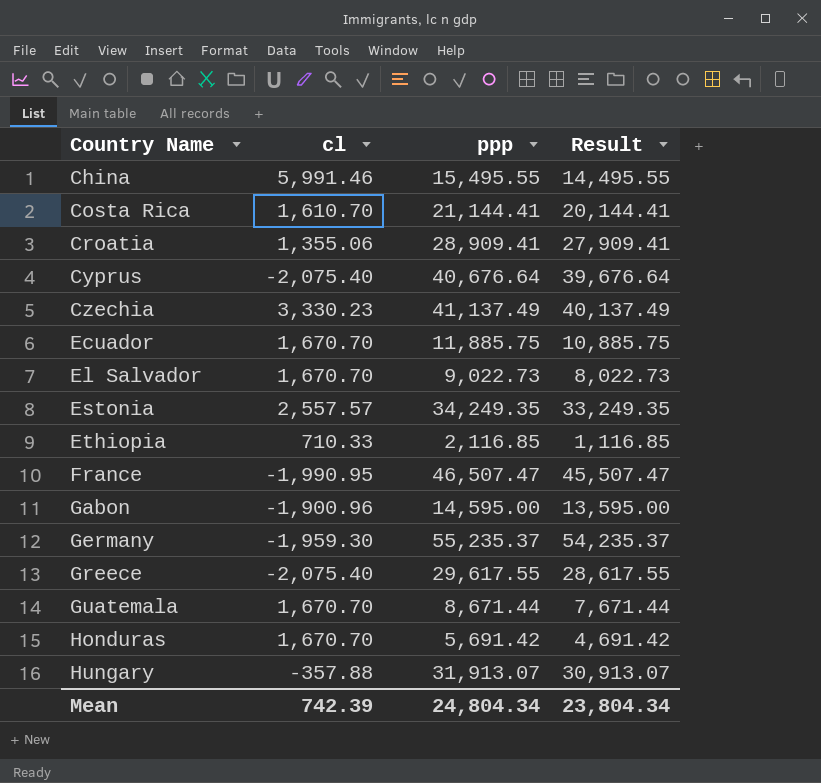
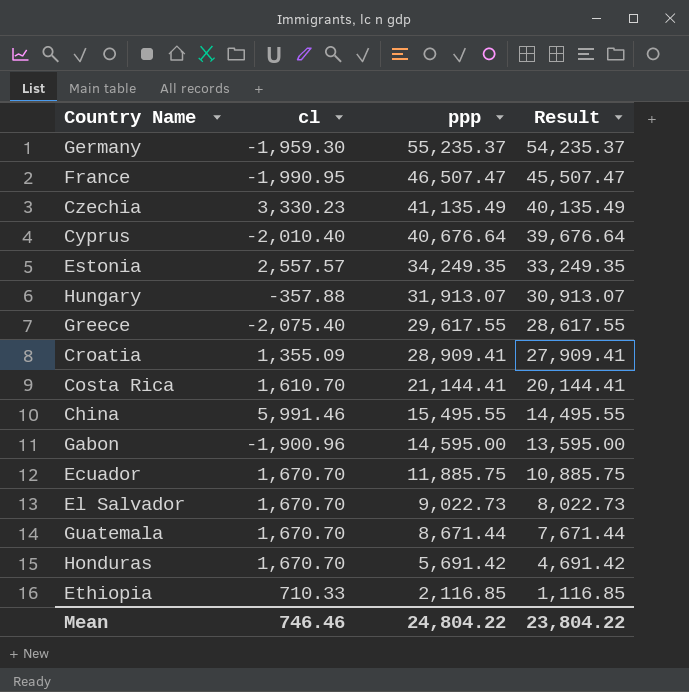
row order: Country Name ascending -> ppp descending
Czechia | ppp: 41,137.49 -> 41,135.49
Czechia | Result: 40,137.49 -> 40,135.49
Cyprus | cl: -2,075.40 -> -2,010.40
Croatia | cl: 1,355.06 -> 1,355.09
Mean | cl: 742.39 -> 746.46
Mean | ppp: 24,804.34 -> 24,804.22
Mean | Result: 23,804.34 -> 23,804.22

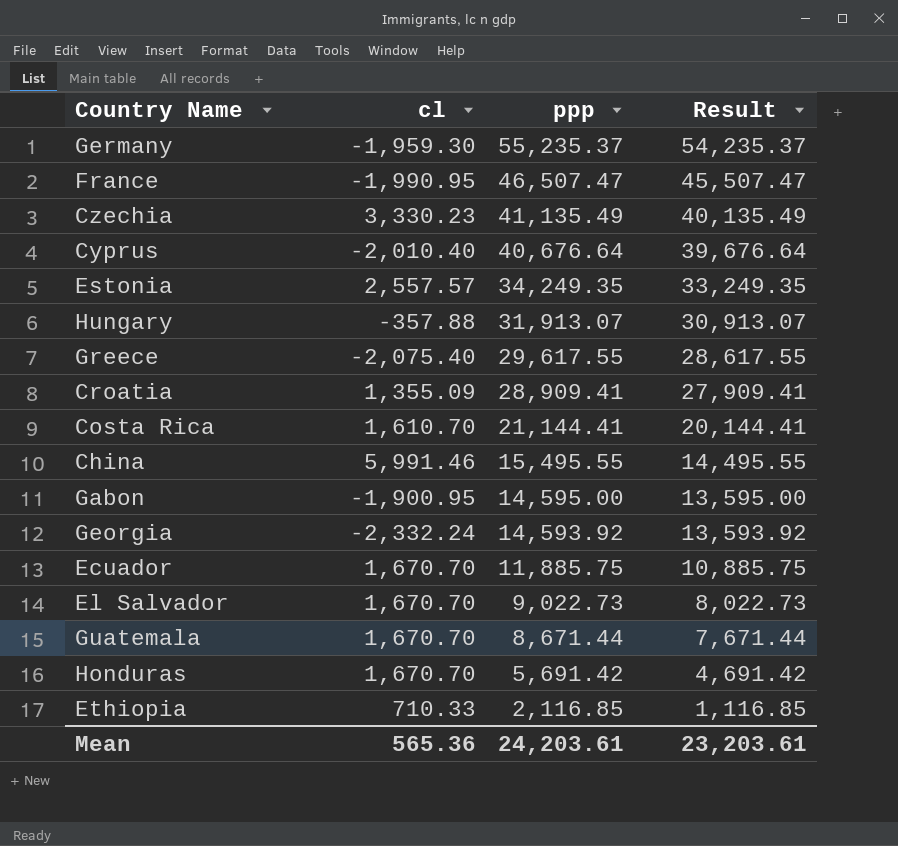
Gabon | cl: -1,900.96 -> -1,900.95
row Georgia: none -> -2,332.24 | 14,593.92 | 13,593.92
Mean | cl: 746.46 -> 565.36
Mean | ppp: 24,804.22 -> 24,203.61
Mean | Result: 23,804.22 -> 23,203.61

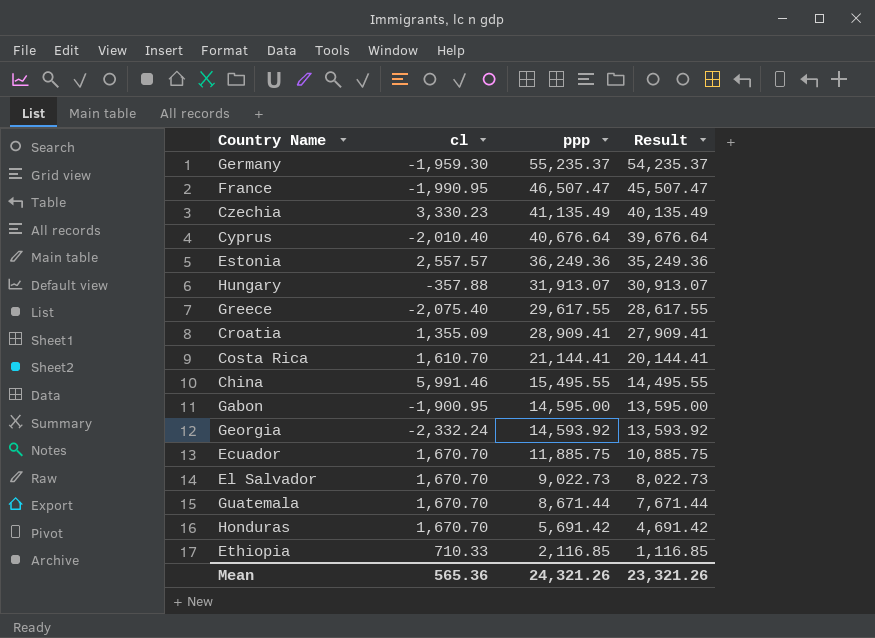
Estonia | ppp: 34,249.35 -> 36,249.36
Estonia | Result: 33,249.35 -> 35,249.36
Mean | ppp: 24,203.61 -> 24,321.26
Mean | Result: 23,203.61 -> 23,321.26

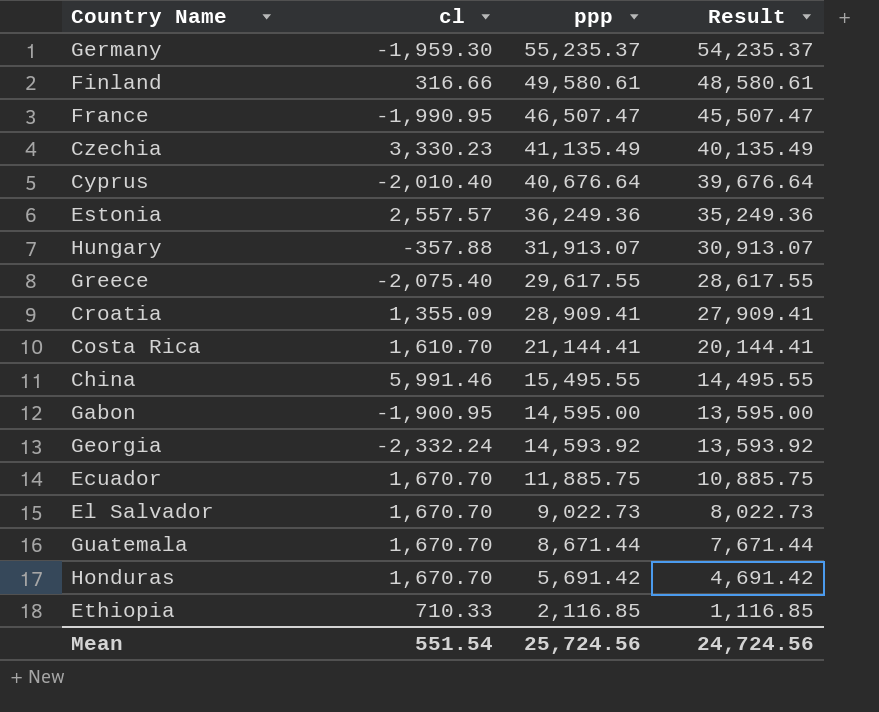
row Finland: none -> 316.66 | 49,580.61 | 48,580.61
Mean | cl: 565.36 -> 551.54
Mean | ppp: 24,321.26 -> 25,724.56
Mean | Result: 23,321.26 -> 24,724.56

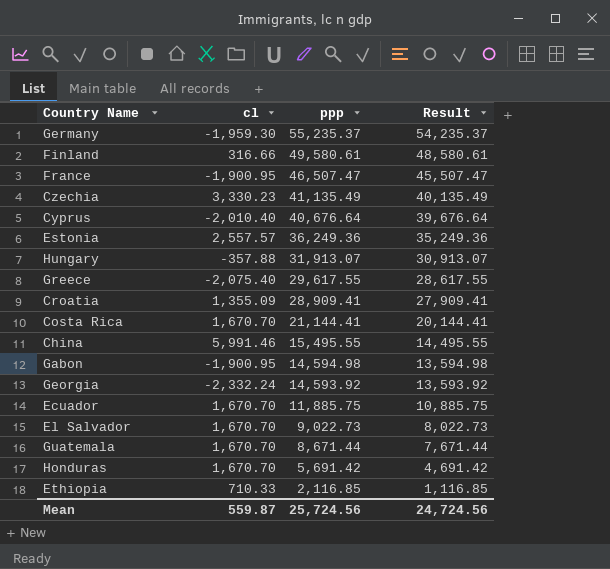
France | cl: -1,990.95 -> -1,900.95
Costa Rica | cl: 1,610.70 -> 1,670.70
Gabon | ppp: 14,595.00 -> 14,594.98
Gabon | Result: 13,595.00 -> 13,594.98
Mean | cl: 551.54 -> 559.87

